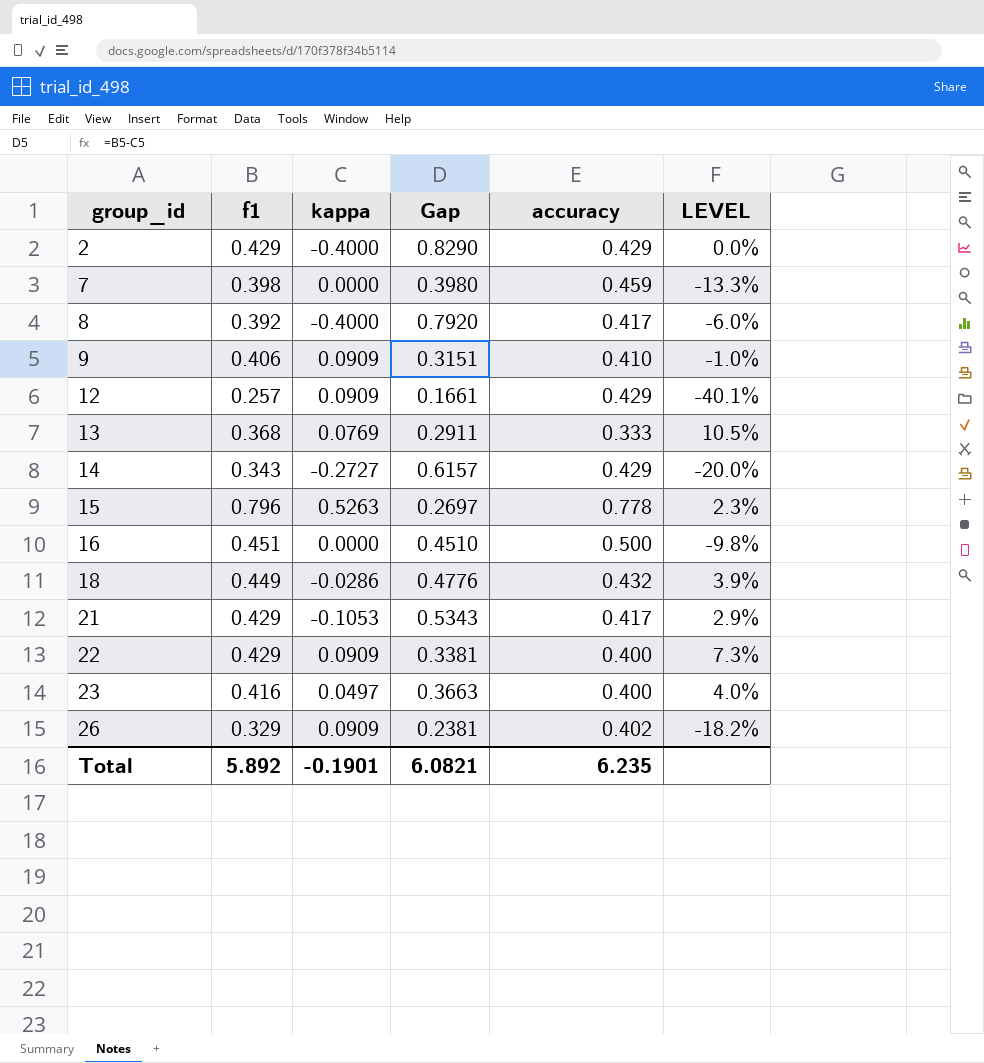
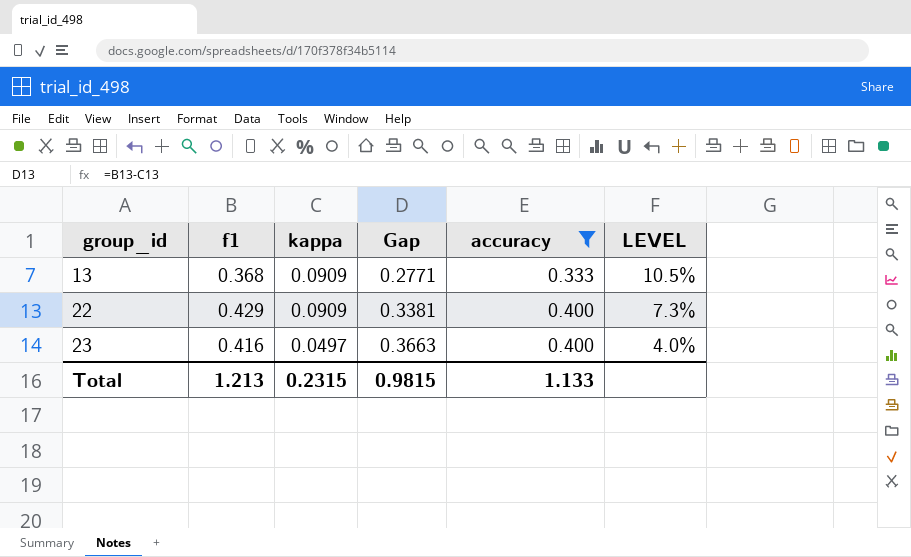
filter: none -> accuracy <= 0.400
13 | kappa: 0.0769 -> 0.0909
13 | Gap: 0.2911 -> 0.2771
Total | f1: 5.892 -> 1.213
Total | kappa: -0.1901 -> 0.2315
Total | Gap: 6.0821 -> 0.9815
Total | accuracy: 6.235 -> 1.133

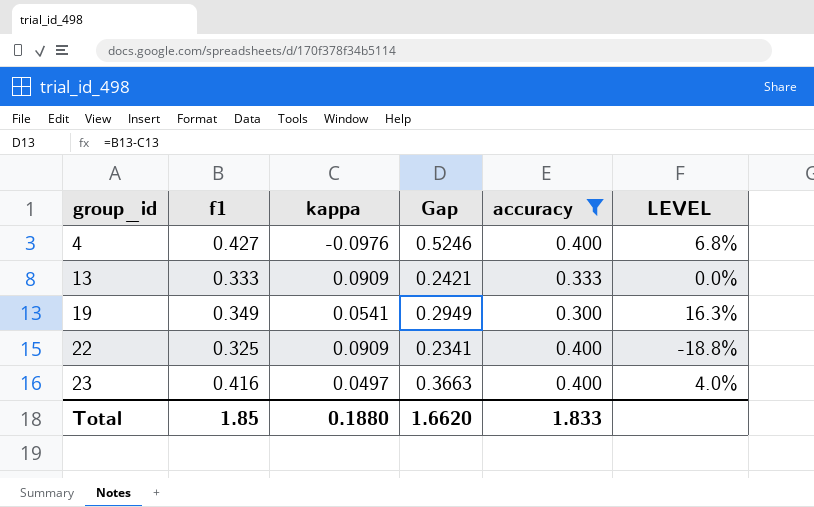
row 4: none -> 0.427 | -0.0976 | 0.5246 | 0.400 | 6.8%
13 | f1: 0.368 -> 0.333
13 | Gap: 0.2771 -> 0.2421
13 | LEVEL: 10.5% -> 0.0%
row 19: none -> 0.349 | 0.0541 | 0.2949 | 0.300 | 16.3%
22 | f1: 0.429 -> 0.325
22 | Gap: 0.3381 -> 0.2341
22 | LEVEL: 7.3% -> -18.8%
Total | f1: 1.213 -> 1.85
Total | kappa: 0.2315 -> 0.1880
Total | Gap: 0.9815 -> 1.6620
Total | accuracy: 1.133 -> 1.833

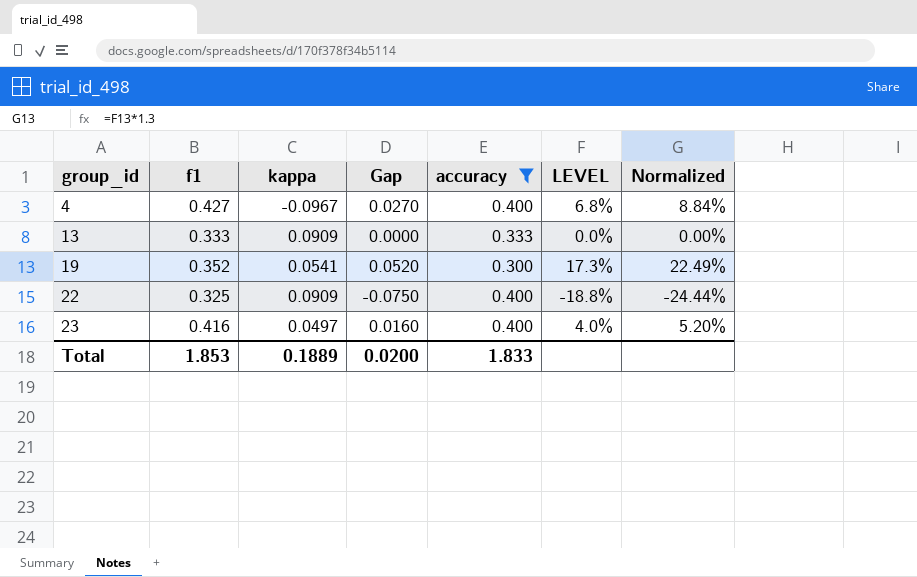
column Gap | formula: [f1] - [kappa] -> [f1] - [accuracy]
column Normalized | formula: none -> [LEVEL] * 1.3
4 | kappa: -0.0976 -> -0.0967
19 | f1: 0.349 -> 0.352
19 | LEVEL: 16.3% -> 17.3%
Total | f1: 1.85 -> 1.853
Total | kappa: 0.1880 -> 0.1889
Total | Gap: 1.6620 -> 0.0200

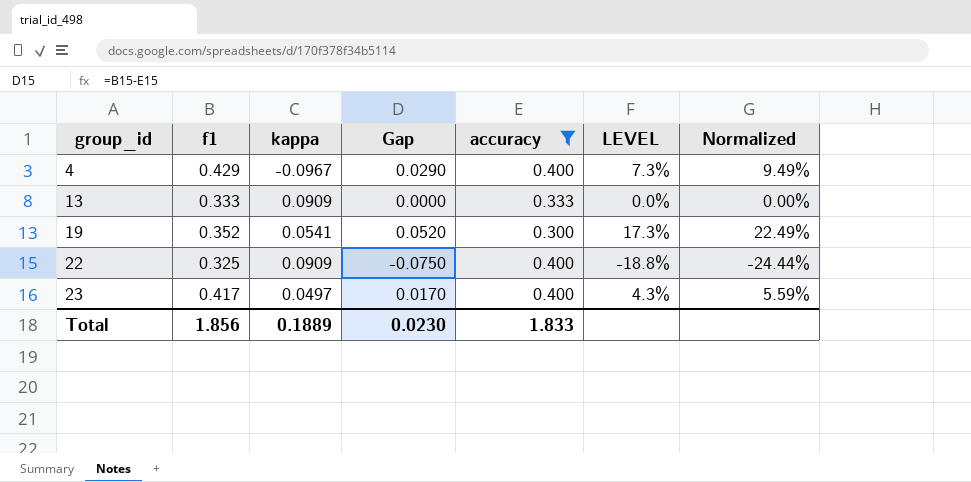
4 | f1: 0.427 -> 0.429
4 | Gap: 0.0270 -> 0.0290
4 | LEVEL: 6.8% -> 7.3%
4 | Normalized: 8.84% -> 9.49%
23 | f1: 0.416 -> 0.417
23 | Gap: 0.0160 -> 0.0170
23 | LEVEL: 4.0% -> 4.3%
23 | Normalized: 5.20% -> 5.59%
Total | f1: 1.853 -> 1.856
Total | Gap: 0.0200 -> 0.0230

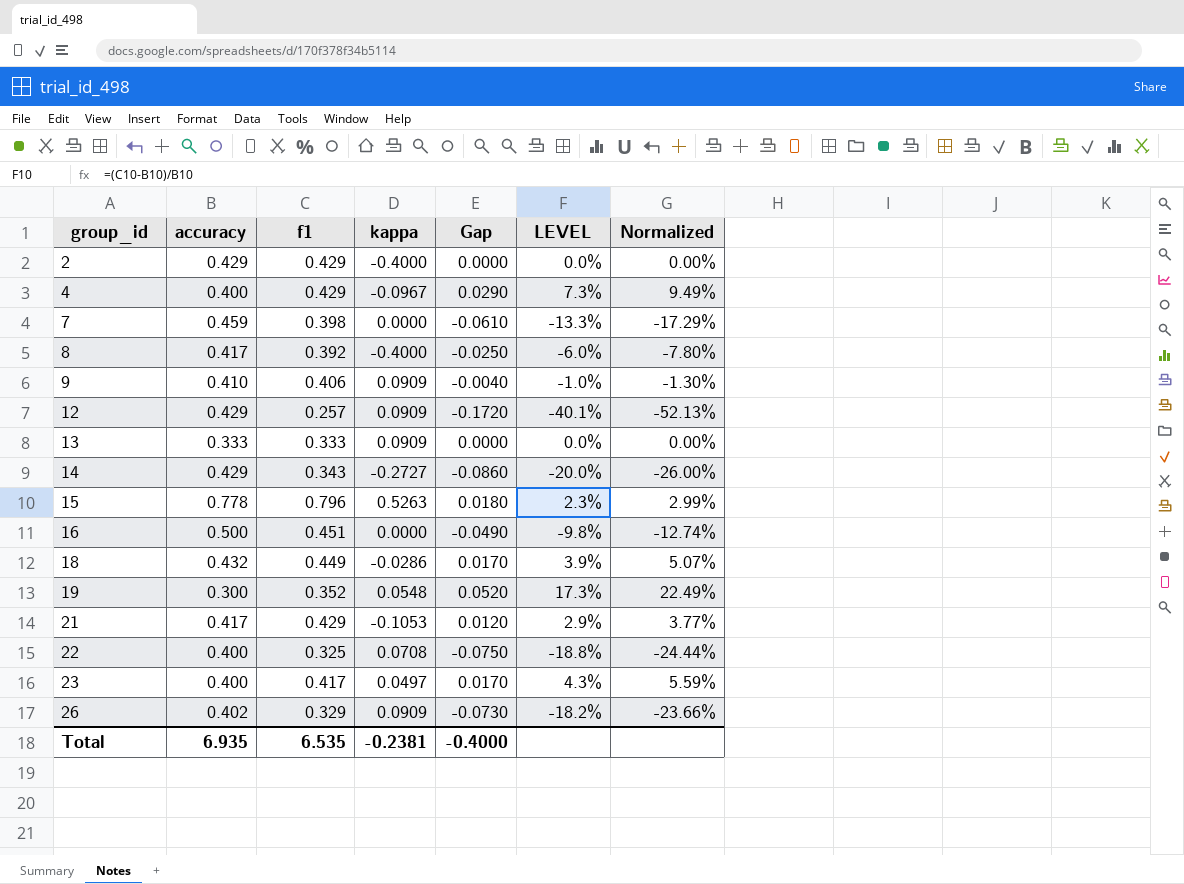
filter: accuracy <= 0.400 -> none
column accuracy | position: 5 -> 2
19 | kappa: 0.0541 -> 0.0548
22 | kappa: 0.0909 -> 0.0708
Total | accuracy: 1.833 -> 6.935
Total | f1: 1.856 -> 6.535
Total | kappa: 0.1889 -> -0.2381
Total | Gap: 0.0230 -> -0.4000

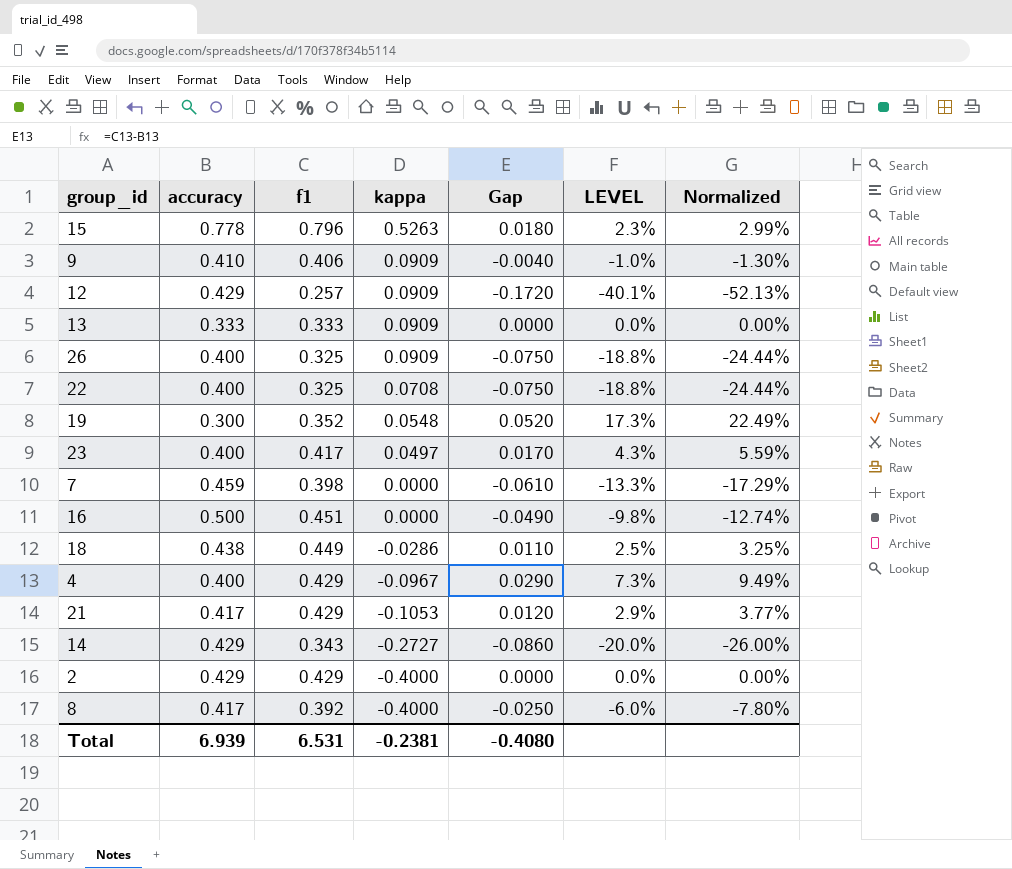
row order: group_id ascending -> kappa descending
26 | accuracy: 0.402 -> 0.400
26 | f1: 0.329 -> 0.325
26 | Gap: -0.0730 -> -0.0750
26 | LEVEL: -18.2% -> -18.8%
26 | Normalized: -23.66% -> -24.44%
18 | accuracy: 0.432 -> 0.438
18 | Gap: 0.0170 -> 0.0110
18 | LEVEL: 3.9% -> 2.5%
18 | Normalized: 5.07% -> 3.25%
Total | accuracy: 6.935 -> 6.939
Total | f1: 6.535 -> 6.531
Total | Gap: -0.4000 -> -0.4080

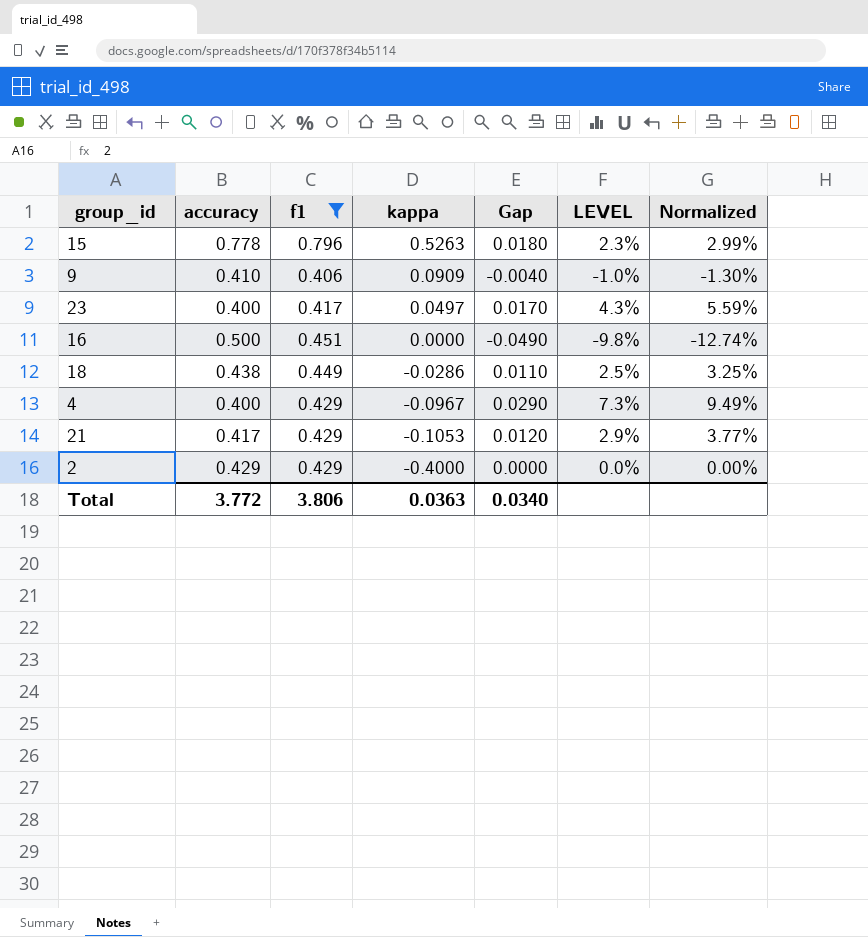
filter: none -> f1 >= 0.406
Total | accuracy: 6.939 -> 3.772
Total | f1: 6.531 -> 3.806
Total | kappa: -0.2381 -> 0.0363
Total | Gap: -0.4080 -> 0.0340

